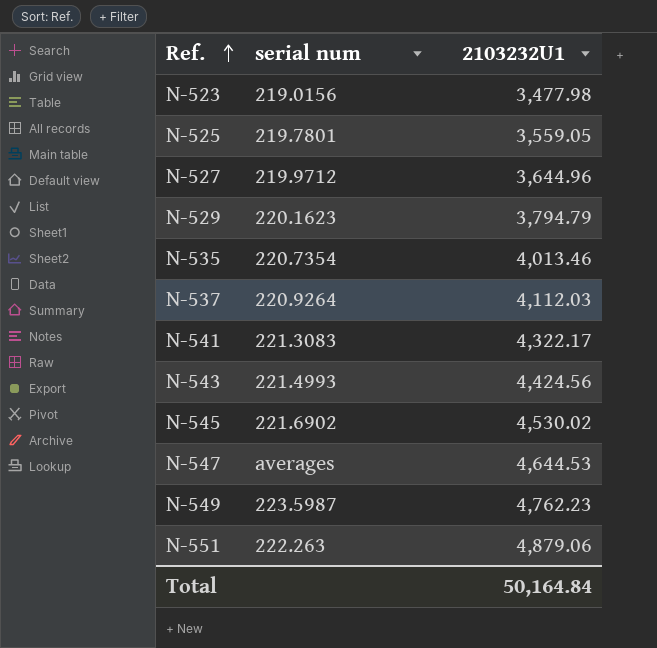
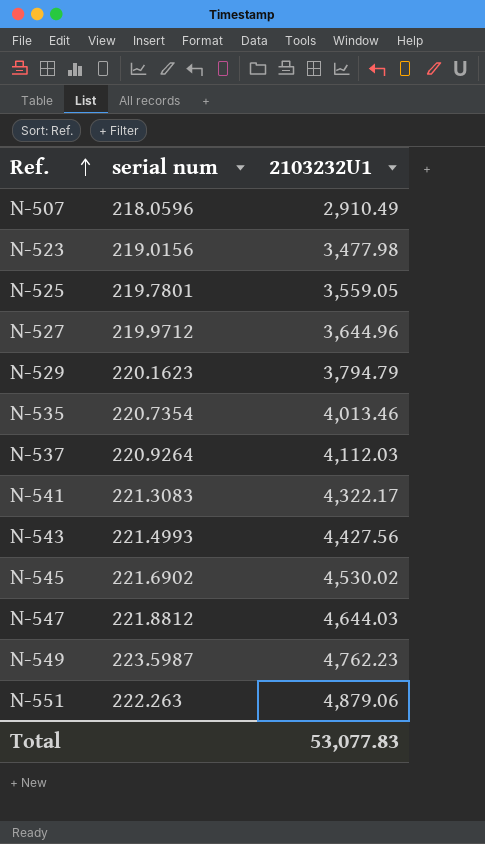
row N-507: none -> 218.0596 | 2,910.49
N-543 | 2103232U1: 4,424.56 -> 4,427.56
N-547 | serial num: averages -> 221.8812
N-547 | 2103232U1: 4,644.53 -> 4,644.03
Total | 2103232U1: 50,164.84 -> 53,077.83

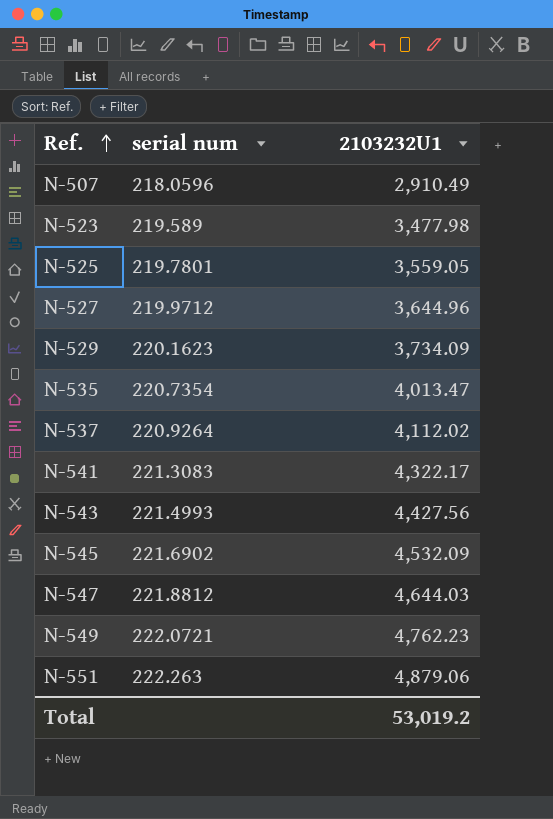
N-523 | serial num: 219.0156 -> 219.589
N-529 | 2103232U1: 3,794.79 -> 3,734.09
N-535 | 2103232U1: 4,013.46 -> 4,013.47
N-537 | 2103232U1: 4,112.03 -> 4,112.02
N-545 | 2103232U1: 4,530.02 -> 4,532.09
N-549 | serial num: 223.5987 -> 222.0721
Total | 2103232U1: 53,077.83 -> 53,019.2

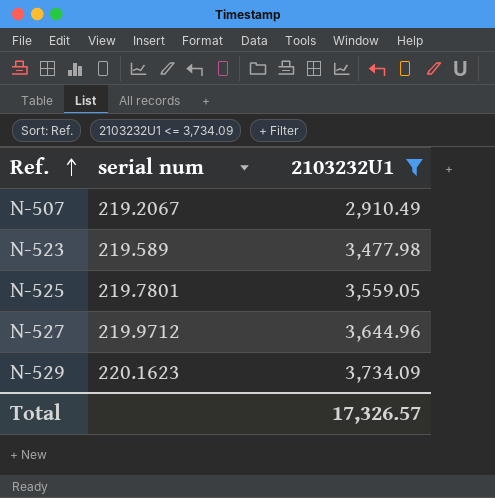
filter: none -> 2103232U1 <= 3,734.09
N-507 | serial num: 218.0596 -> 219.2067
Total | 2103232U1: 53,019.2 -> 17,326.57

